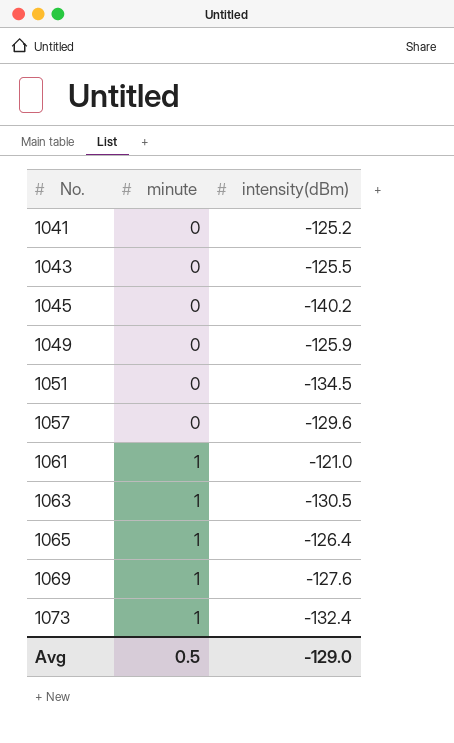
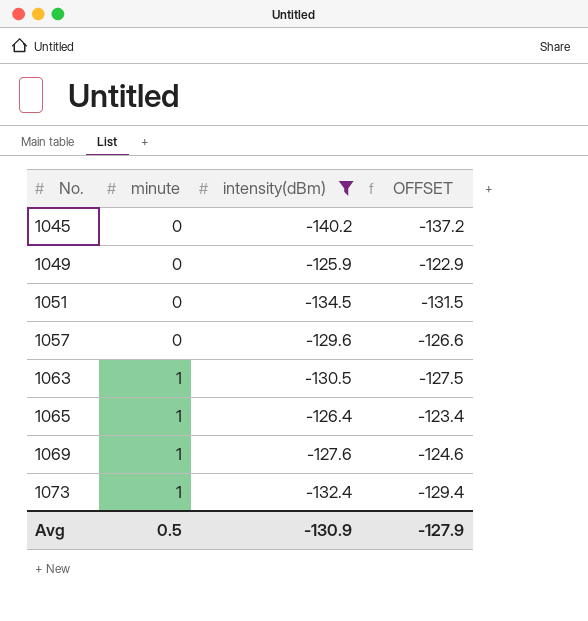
filter: none -> intensity(dBm) <= -125.9
column OFFSET | formula: none -> [intensity(dBm)] + 3
Avg | intensity(dBm): -129.0 -> -130.9

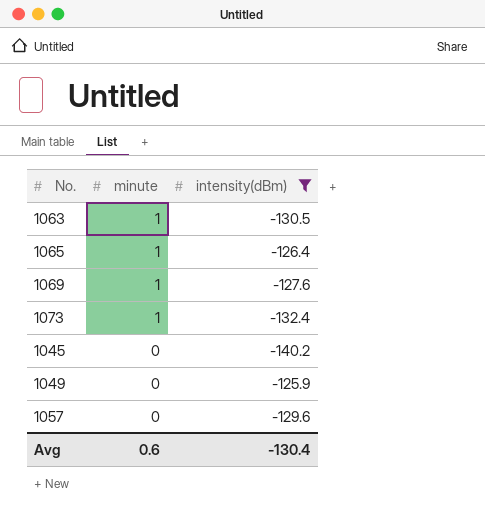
row order: No. ascending -> minute descending
column OFFSET | formula: [intensity(dBm)] + 3 -> none
row 1051: 0 | -134.5 | -131.5 -> none
Avg | minute: 0.5 -> 0.6
Avg | intensity(dBm): -130.9 -> -130.4

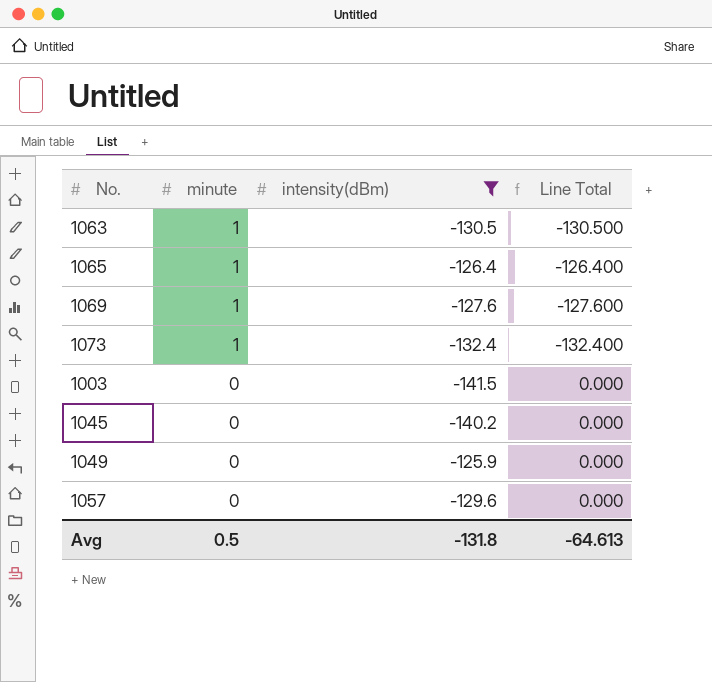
column Line Total | formula: none -> [minute] * [intensity(dBm)]
row 1003: none -> 0 | -141.5 | 0.000
Avg | minute: 0.6 -> 0.5
Avg | intensity(dBm): -130.4 -> -131.8

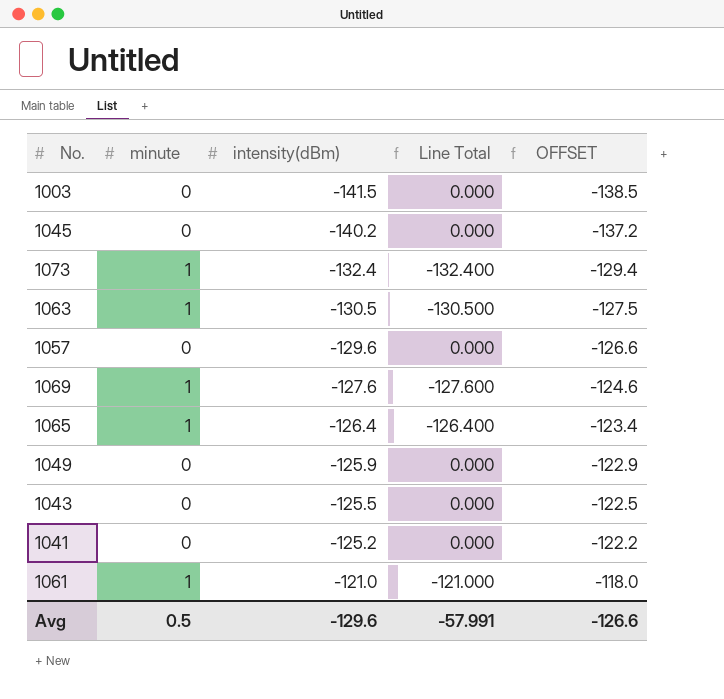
filter: intensity(dBm) <= -125.9 -> none
row order: minute descending -> intensity(dBm) ascending
column OFFSET | formula: none -> [intensity(dBm)] + 3
Avg | intensity(dBm): -131.8 -> -129.6
Avg | Line Total: -64.613 -> -57.991

